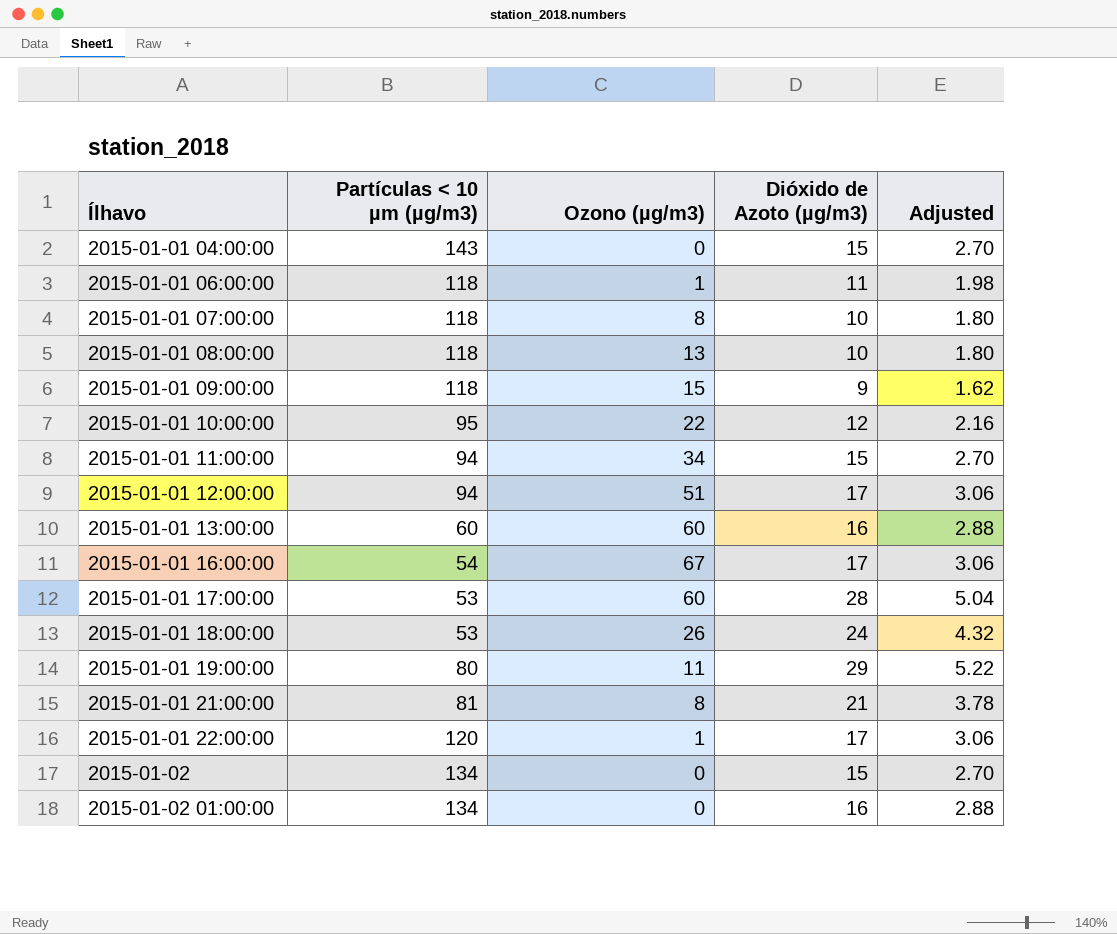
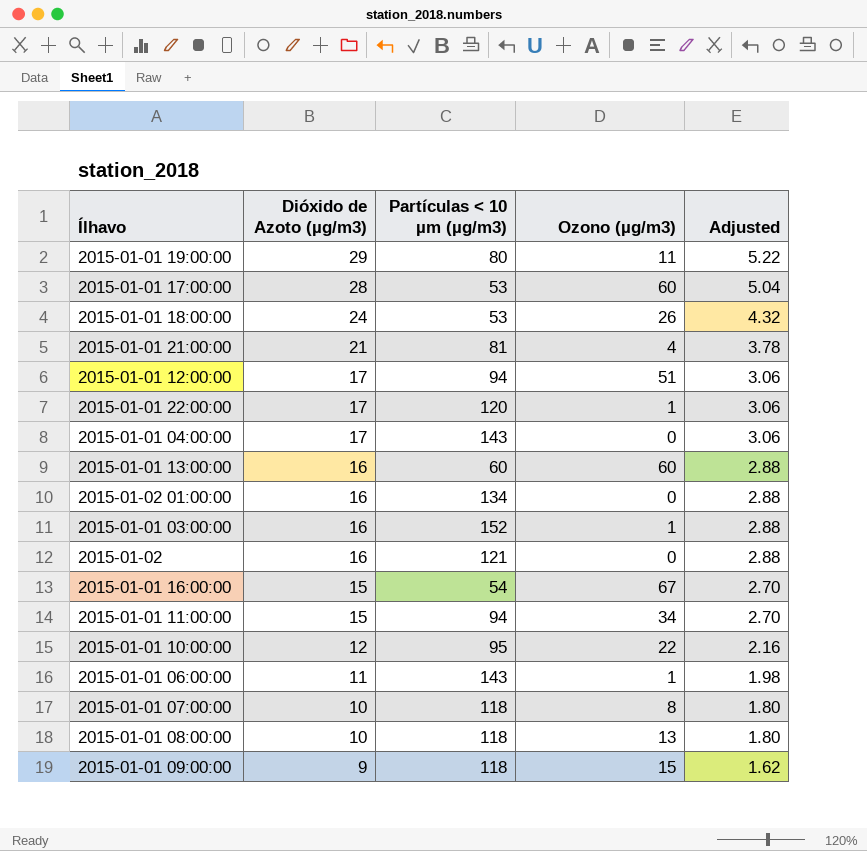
row order: Ílhavo ascending -> Dióxido de Azoto (µg/m3) descending
column Dióxido de Azoto (µg/m3) | position: 4 -> 2
2015-01-01 21:00:00 | Ozono (µg/m3): 8 -> 4
2015-01-01 04:00:00 | Dióxido de Azoto (µg/m3): 15 -> 17
2015-01-01 04:00:00 | Adjusted: 2.70 -> 3.06
row 2015-01-01 03:00:00: none -> 16 | 152 | 1 | 2.88
2015-01-02 | Dióxido de Azoto (µg/m3): 15 -> 16
2015-01-02 | Partículas < 10 µm (µg/m3): 134 -> 121
2015-01-02 | Adjusted: 2.70 -> 2.88
2015-01-01 16:00:00 | Dióxido de Azoto (µg/m3): 17 -> 15
2015-01-01 16:00:00 | Adjusted: 3.06 -> 2.70
2015-01-01 06:00:00 | Partículas < 10 µm (µg/m3): 118 -> 143

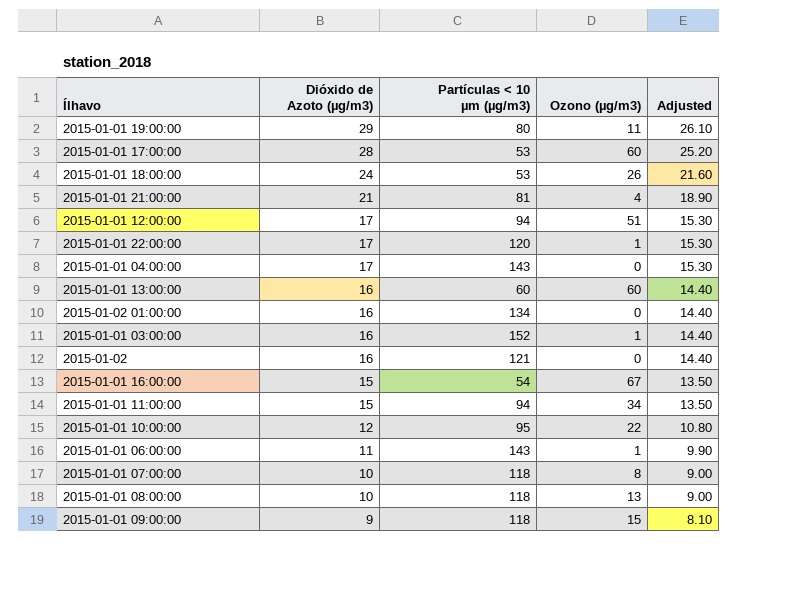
column Adjusted | formula: [Dióxido de Azoto (µg/m3)] * 0.18 -> [Dióxido de Azoto (µg/m3)] * 0.9

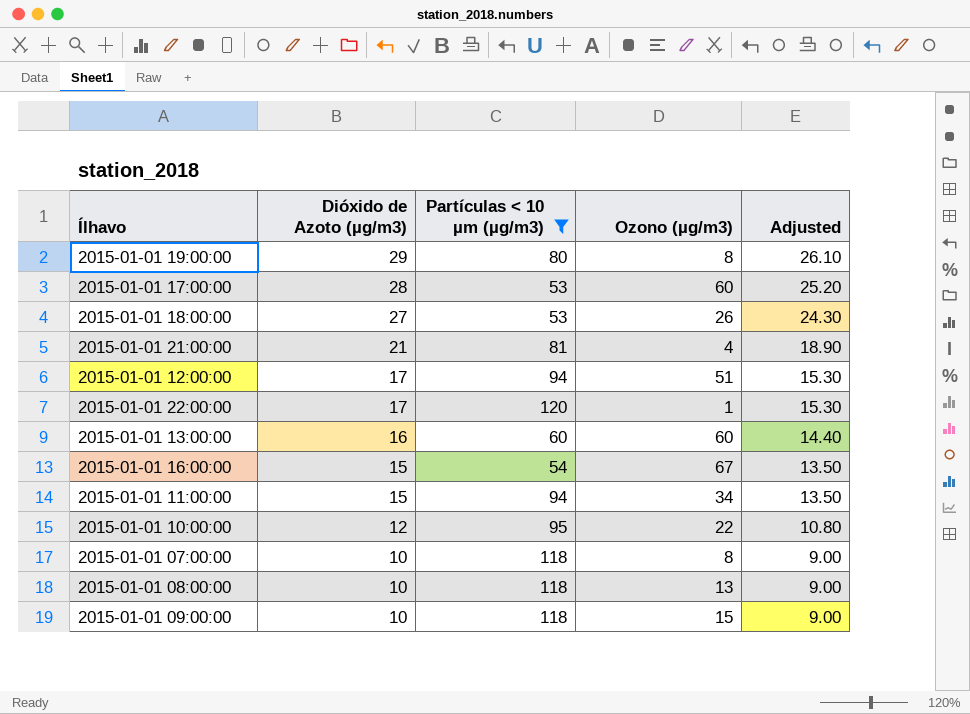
filter: none -> Partículas < 10 µm (µg/m3) <= 120
2015-01-01 19:00:00 | Ozono (µg/m3): 11 -> 8
2015-01-01 18:00:00 | Dióxido de Azoto (µg/m3): 24 -> 27
2015-01-01 18:00:00 | Adjusted: 21.60 -> 24.30
2015-01-01 09:00:00 | Dióxido de Azoto (µg/m3): 9 -> 10
2015-01-01 09:00:00 | Adjusted: 8.10 -> 9.00

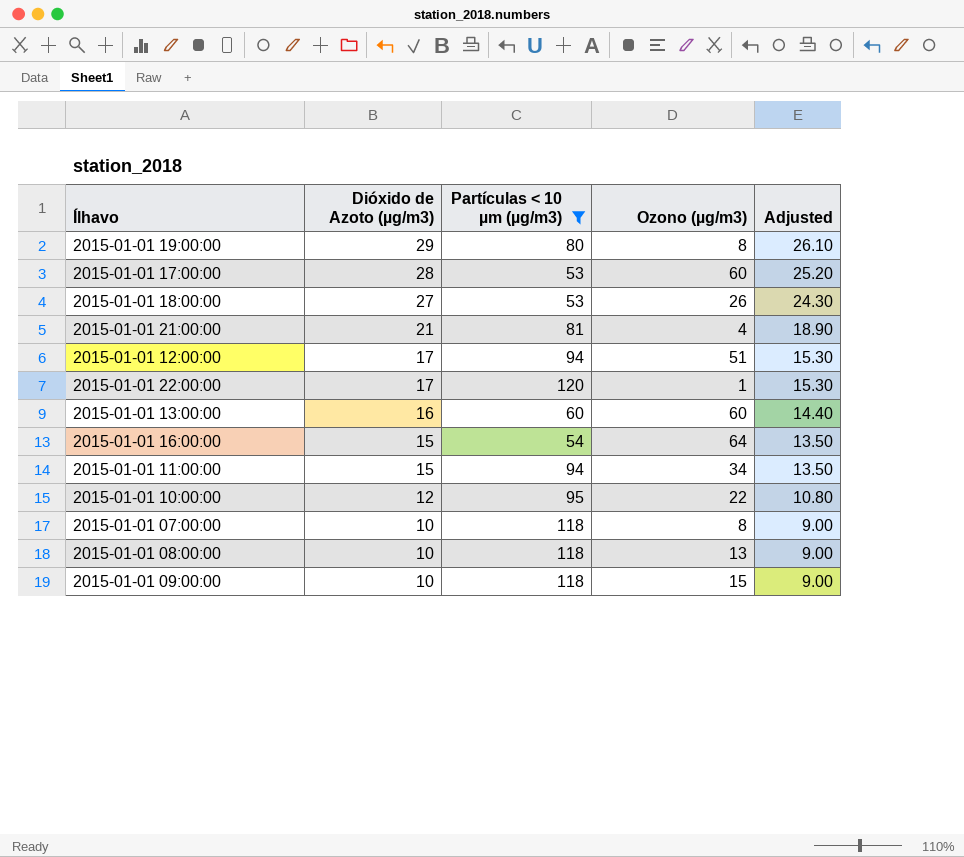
2015-01-01 16:00:00 | Ozono (µg/m3): 67 -> 64

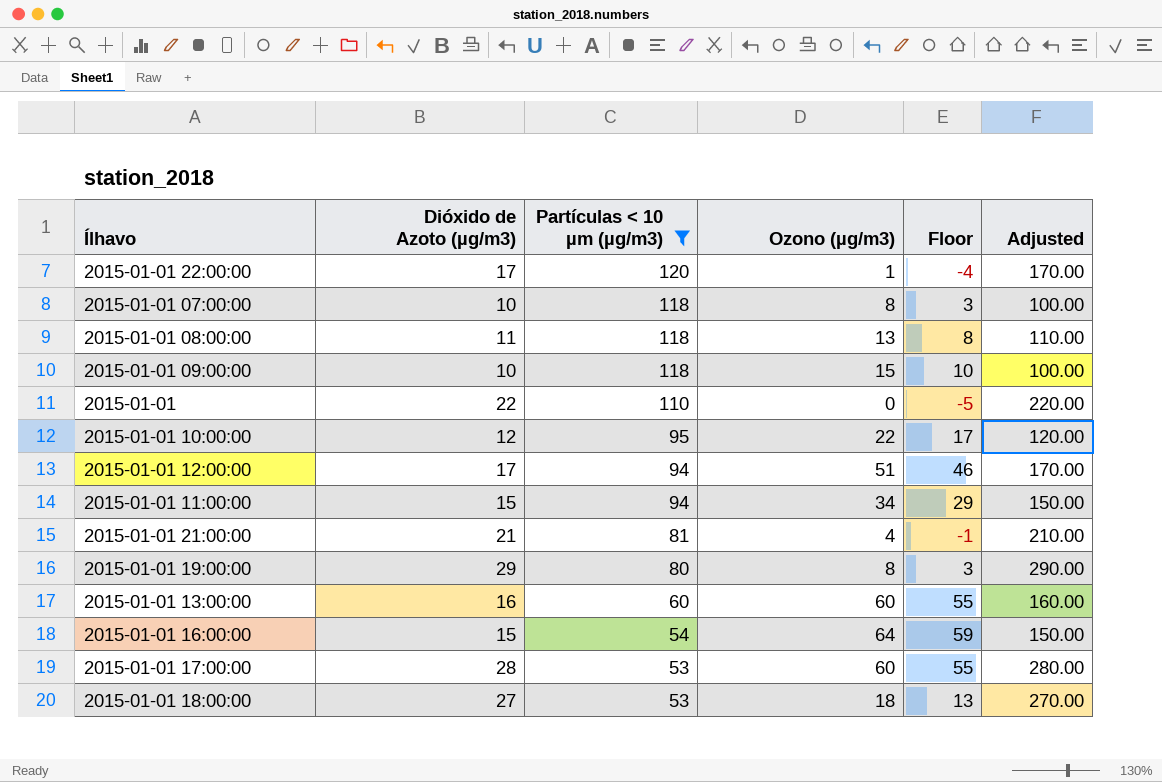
row order: Dióxido de Azoto (µg/m3) descending -> Partículas < 10 µm (µg/m3) descending
column Floor | formula: none -> [Ozono (µg/m3)] - 5
column Adjusted | formula: [Dióxido de Azoto (µg/m3)] * 0.9 -> [Dióxido de Azoto (µg/m3)] * 10
2015-01-01 08:00:00 | Dióxido de Azoto (µg/m3): 10 -> 11
row 2015-01-01: none -> 22 | 110 | 0 | -5 | 220.00
2015-01-01 18:00:00 | Ozono (µg/m3): 26 -> 18

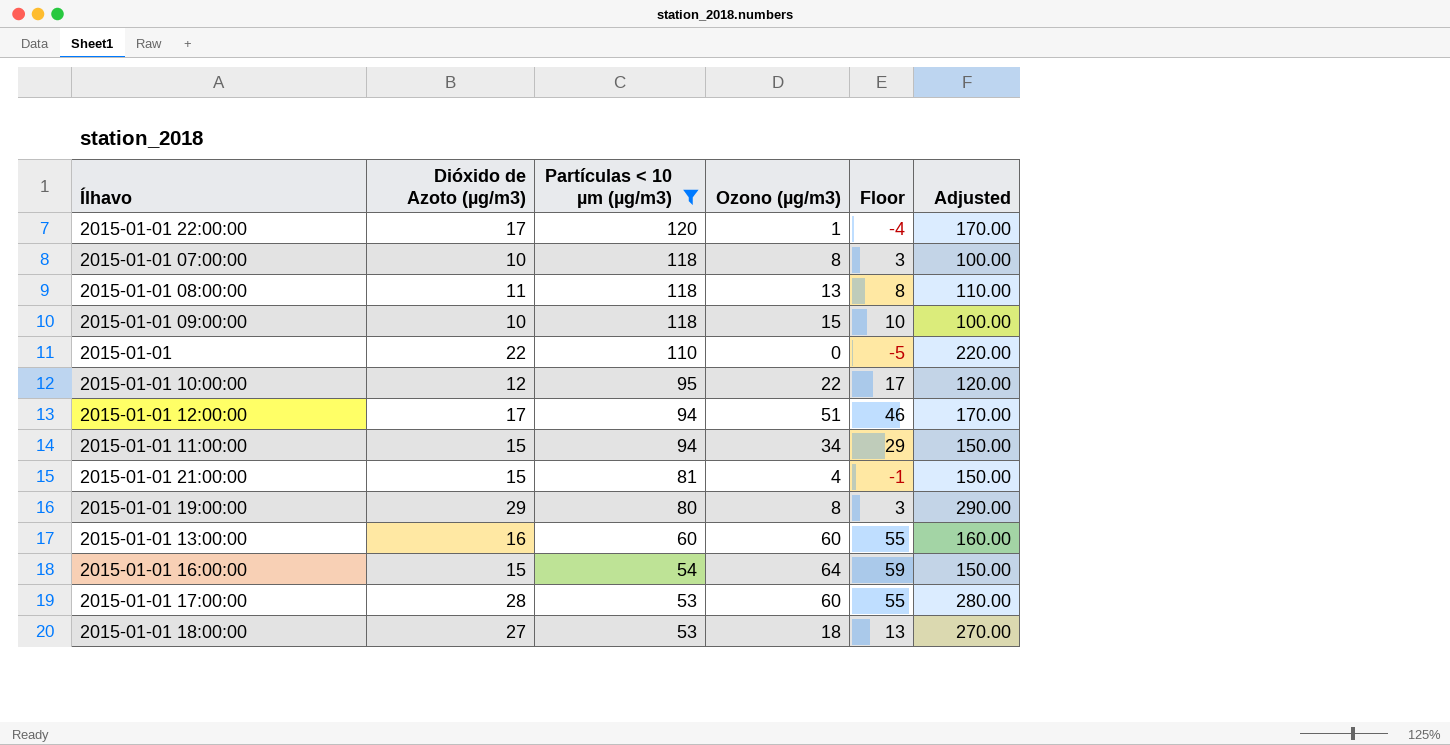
2015-01-01 21:00:00 | Dióxido de Azoto (µg/m3): 21 -> 15
2015-01-01 21:00:00 | Adjusted: 210.00 -> 150.00

